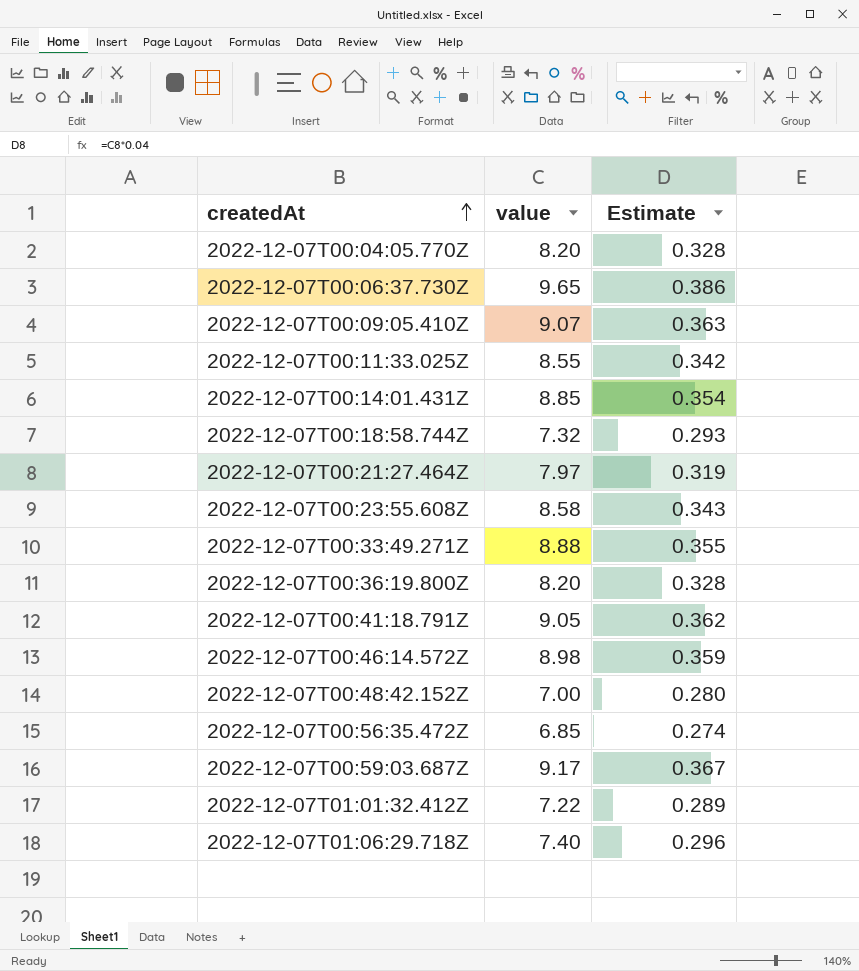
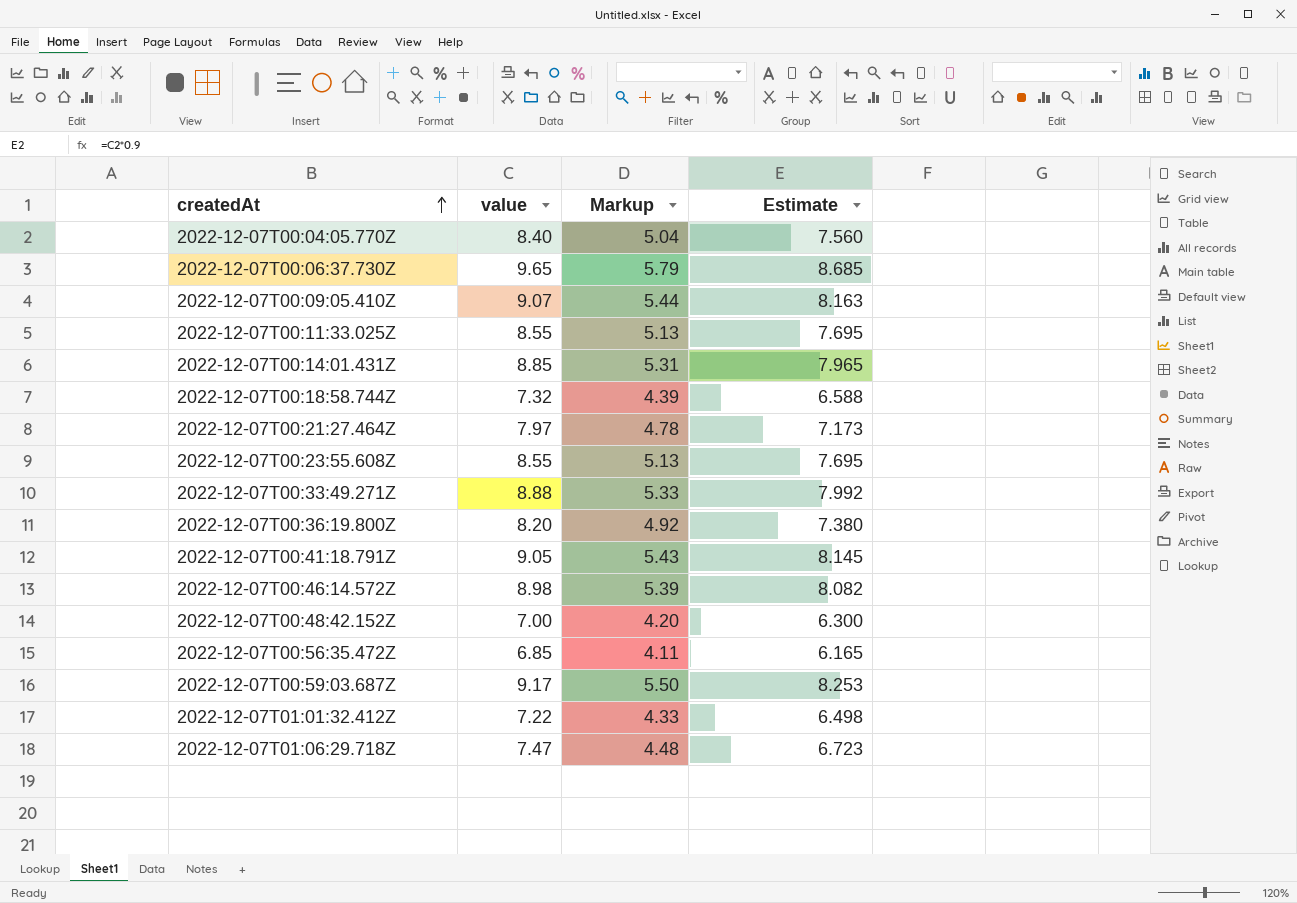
column Markup | formula: none -> [value] * 0.6
column Estimate | formula: [value] * 0.04 -> [value] * 0.9
2022-12-07T00:04:05.770Z | value: 8.20 -> 8.40
2022-12-07T00:23:55.608Z | value: 8.58 -> 8.55
2022-12-07T01:06:29.718Z | value: 7.40 -> 7.47

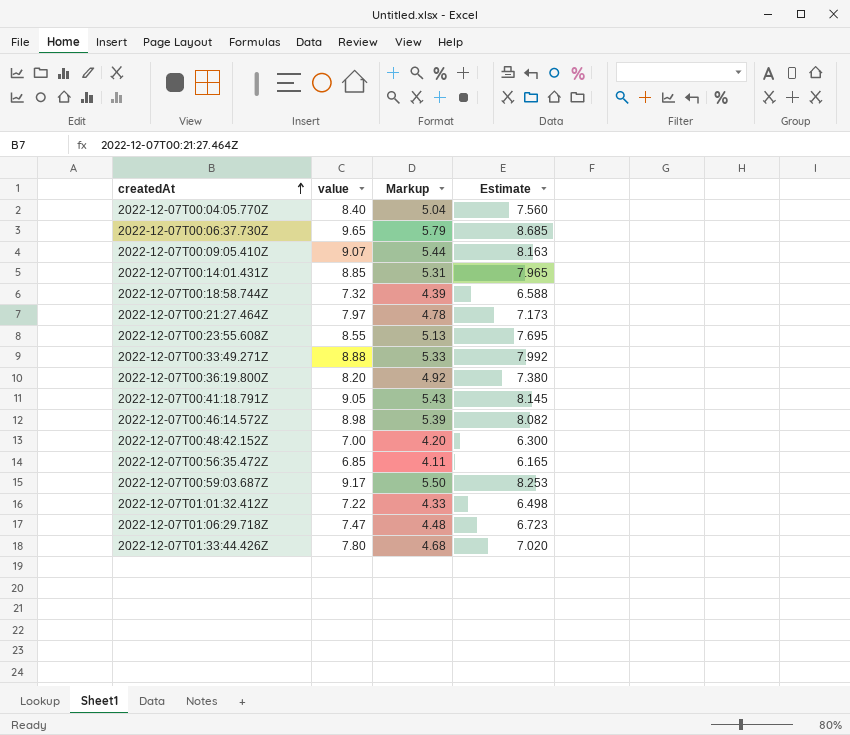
row 2022-12-07T00:11:33.025Z: 8.55 | 5.13 | 7.695 -> none
row 2022-12-07T01:33:44.426Z: none -> 7.80 | 4.68 | 7.020

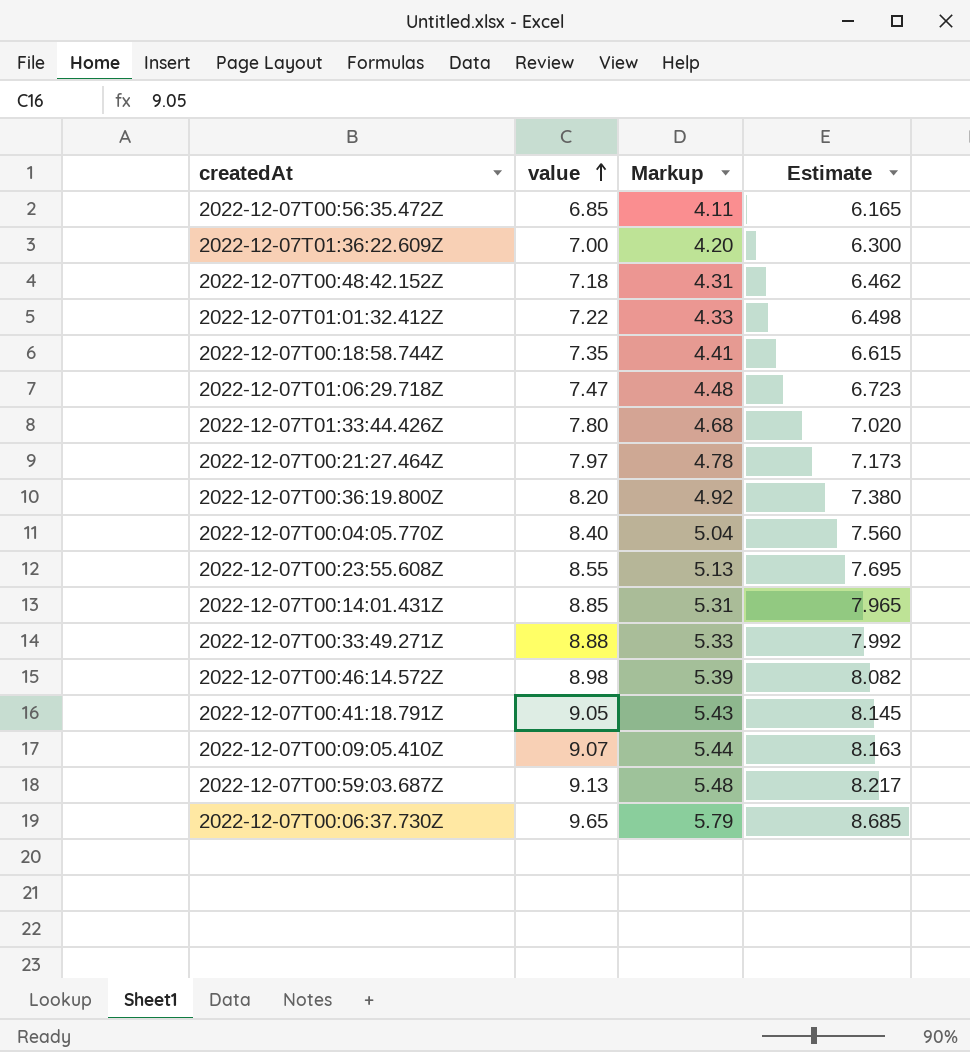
row order: createdAt ascending -> value ascending
row 2022-12-07T01:36:22.609Z: none -> 7.00 | 4.20 | 6.300
2022-12-07T00:48:42.152Z | value: 7.00 -> 7.18
2022-12-07T00:48:42.152Z | Markup: 4.20 -> 4.31
2022-12-07T00:48:42.152Z | Estimate: 6.300 -> 6.462
2022-12-07T00:18:58.744Z | value: 7.32 -> 7.35
2022-12-07T00:18:58.744Z | Markup: 4.39 -> 4.41
2022-12-07T00:18:58.744Z | Estimate: 6.588 -> 6.615
2022-12-07T00:59:03.687Z | value: 9.17 -> 9.13
2022-12-07T00:59:03.687Z | Markup: 5.50 -> 5.48
2022-12-07T00:59:03.687Z | Estimate: 8.253 -> 8.217

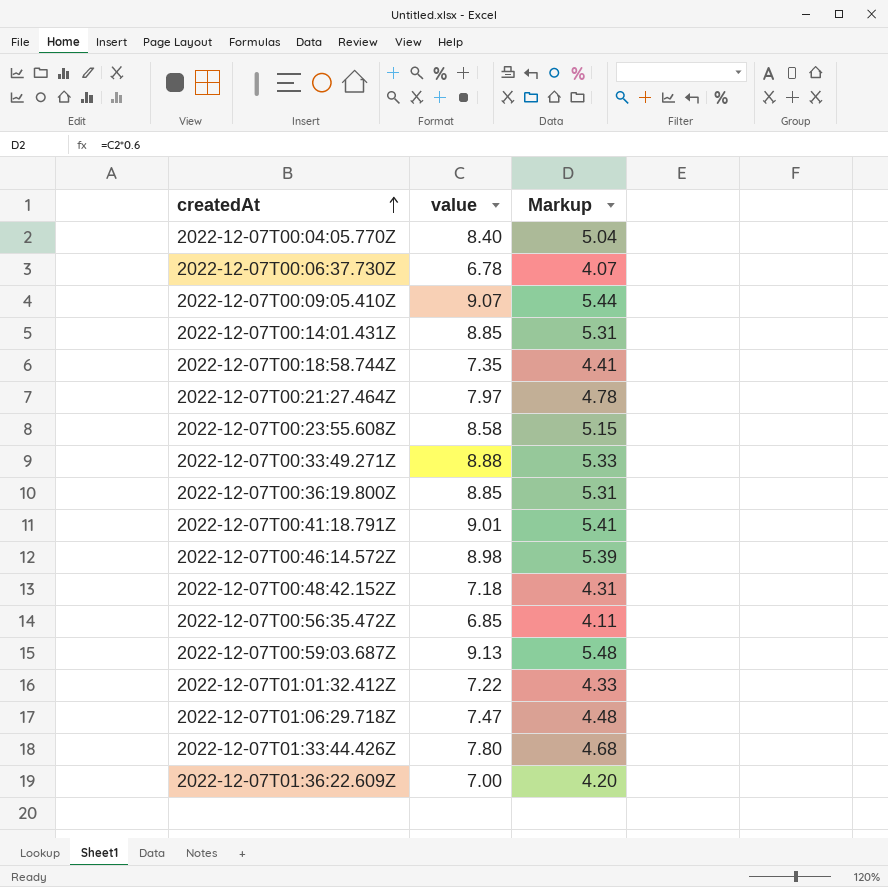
row order: value ascending -> createdAt ascending
column Estimate | formula: [value] * 0.9 -> none
2022-12-07T00:06:37.730Z | value: 9.65 -> 6.78
2022-12-07T00:06:37.730Z | Markup: 5.79 -> 4.07
2022-12-07T00:23:55.608Z | value: 8.55 -> 8.58
2022-12-07T00:23:55.608Z | Markup: 5.13 -> 5.15
2022-12-07T00:36:19.800Z | value: 8.20 -> 8.85
2022-12-07T00:36:19.800Z | Markup: 4.92 -> 5.31
2022-12-07T00:41:18.791Z | value: 9.05 -> 9.01
2022-12-07T00:41:18.791Z | Markup: 5.43 -> 5.41

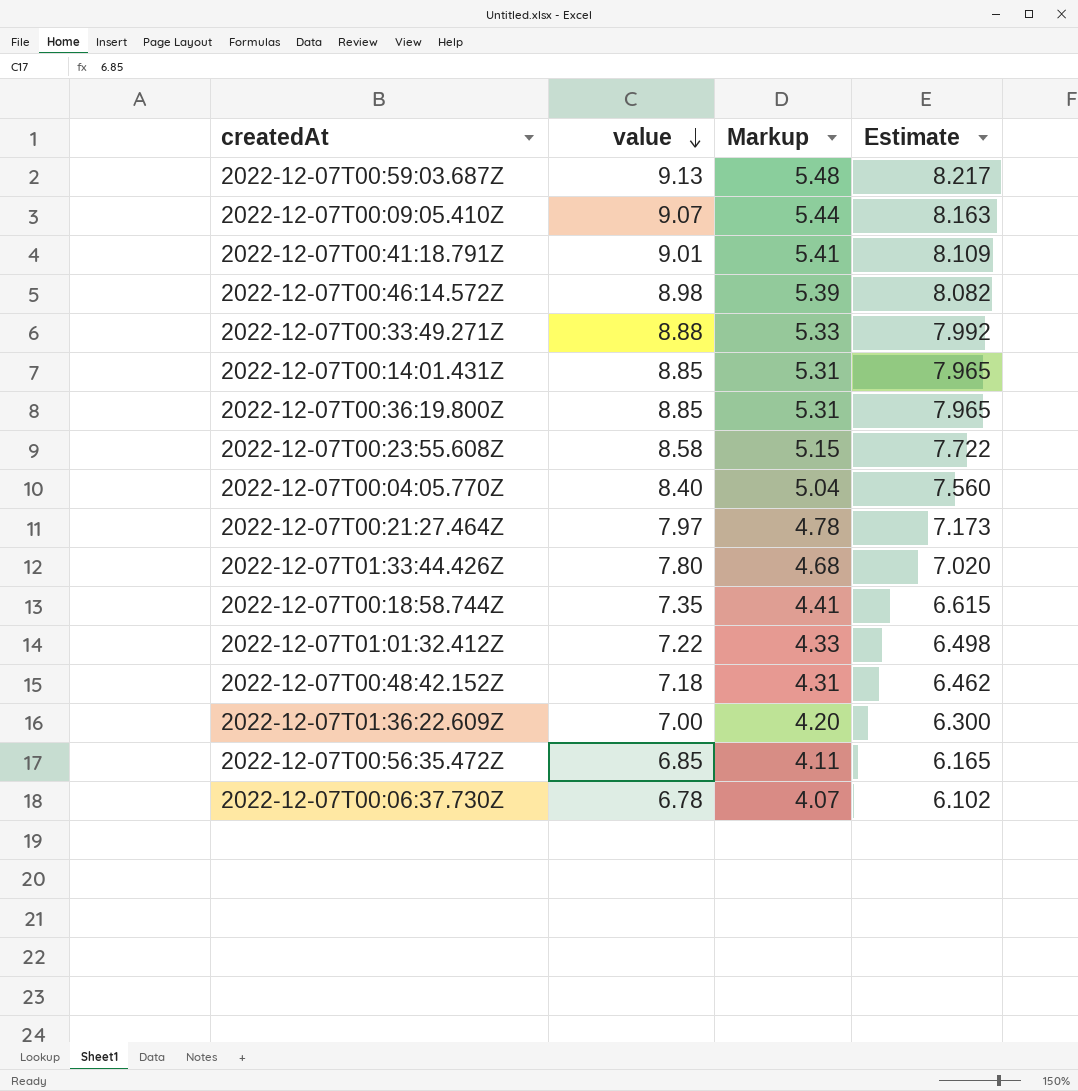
row order: createdAt ascending -> value descending
column Estimate | formula: none -> [value] * 0.9
row 2022-12-07T01:06:29.718Z: 7.47 | 4.48 -> none

